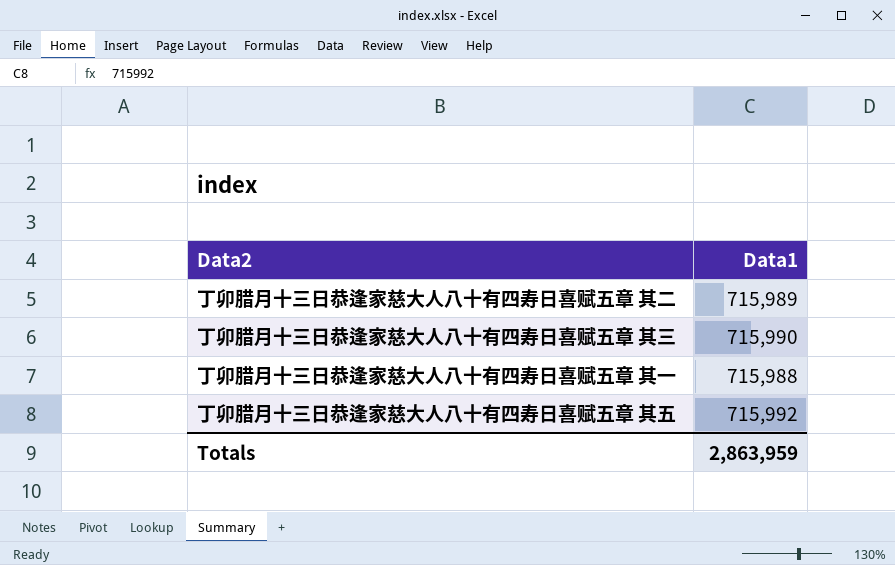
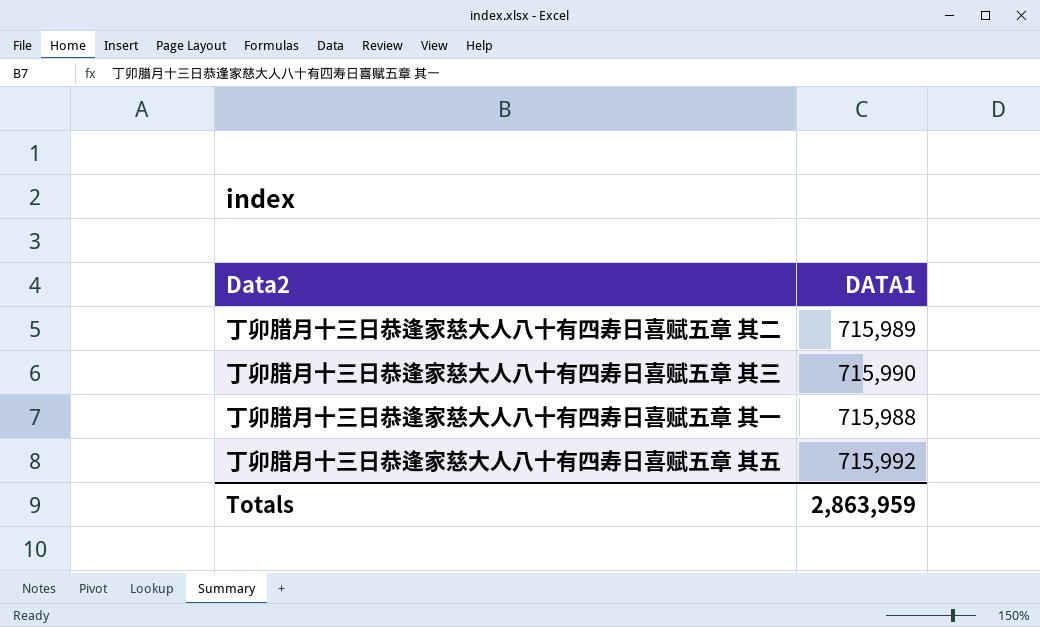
column name: Data1 -> DATA1

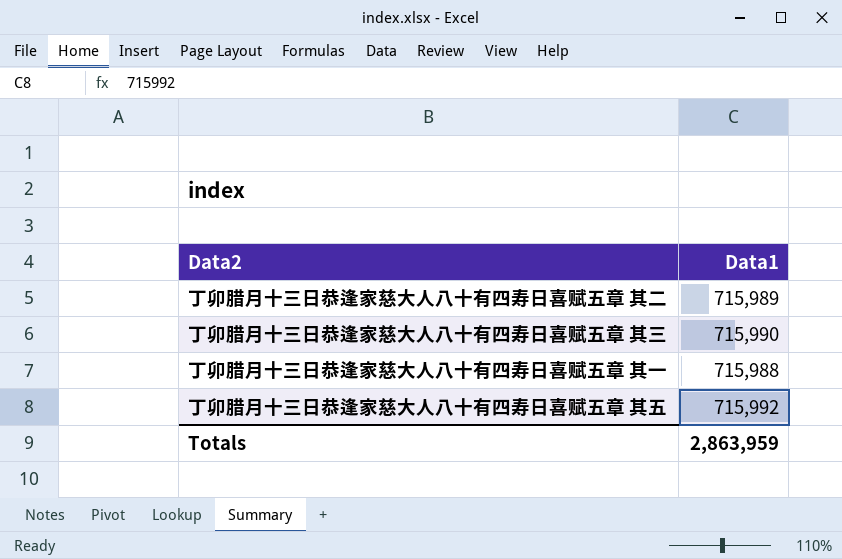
column name: DATA1 -> Data1

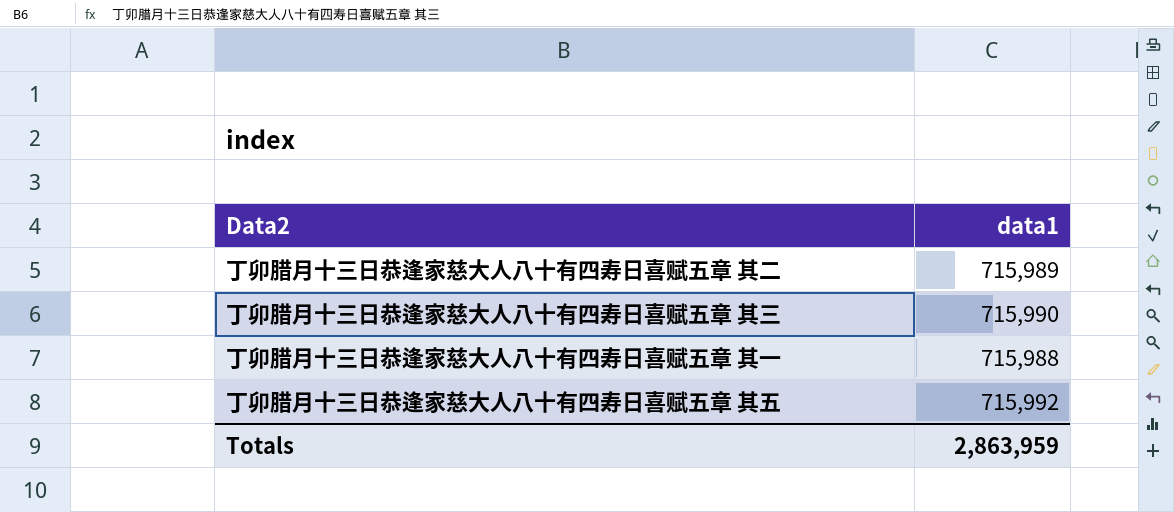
column name: Data1 -> data1

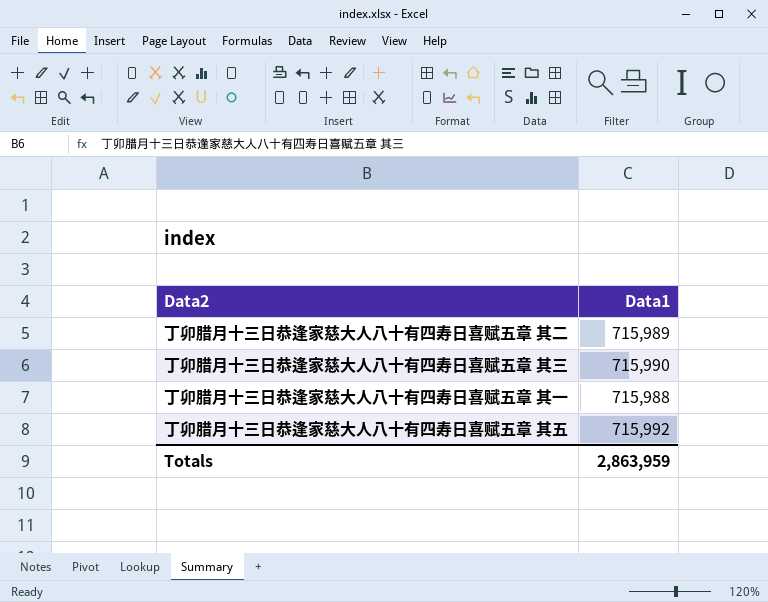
column name: data1 -> Data1

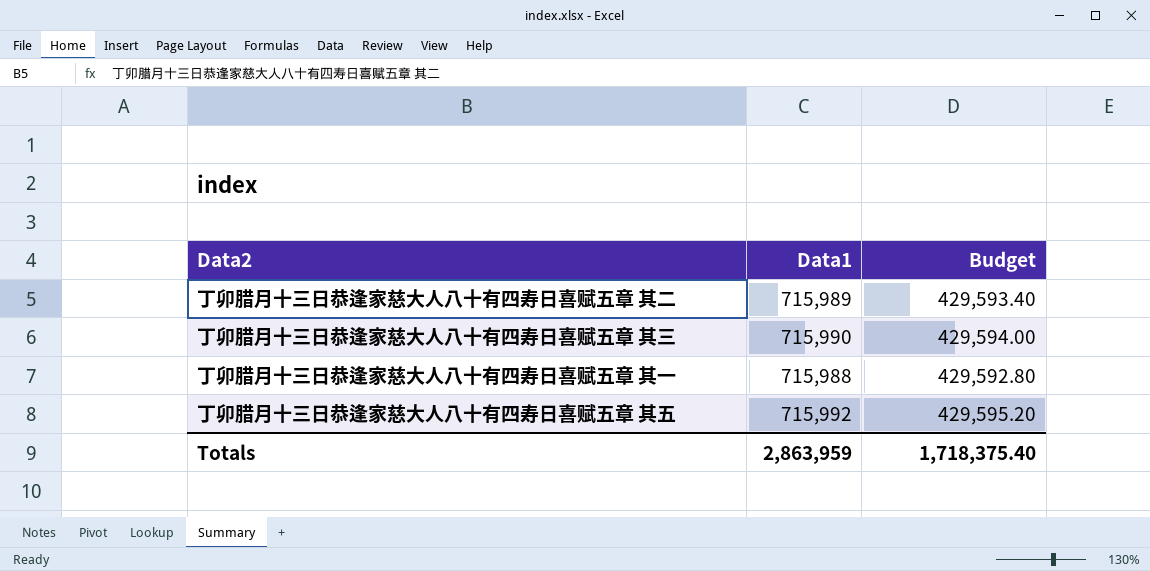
column Budget | formula: none -> [Data1] * 0.6

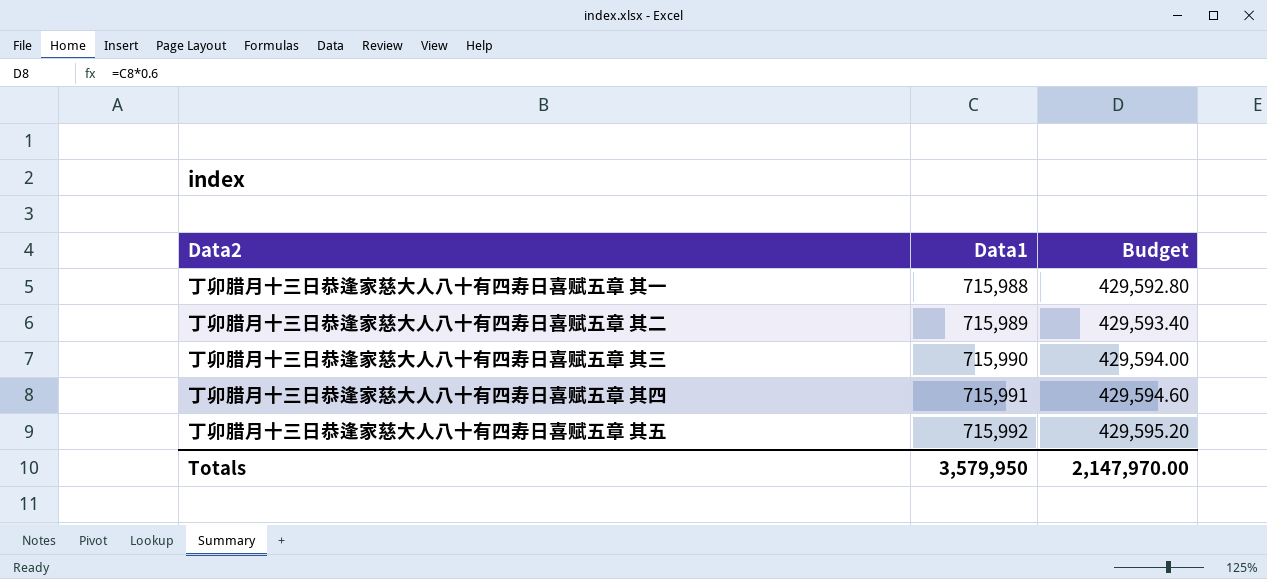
row order: none -> Data1 ascending
row 丁卯腊月十三日恭逢家慈大人八十有四寿日喜赋五章 其四: none -> 715,991 | 429,594.60
Totals | Data1: 2,863,959 -> 3,579,950
Totals | Budget: 1,718,375.40 -> 2,147,970.00

